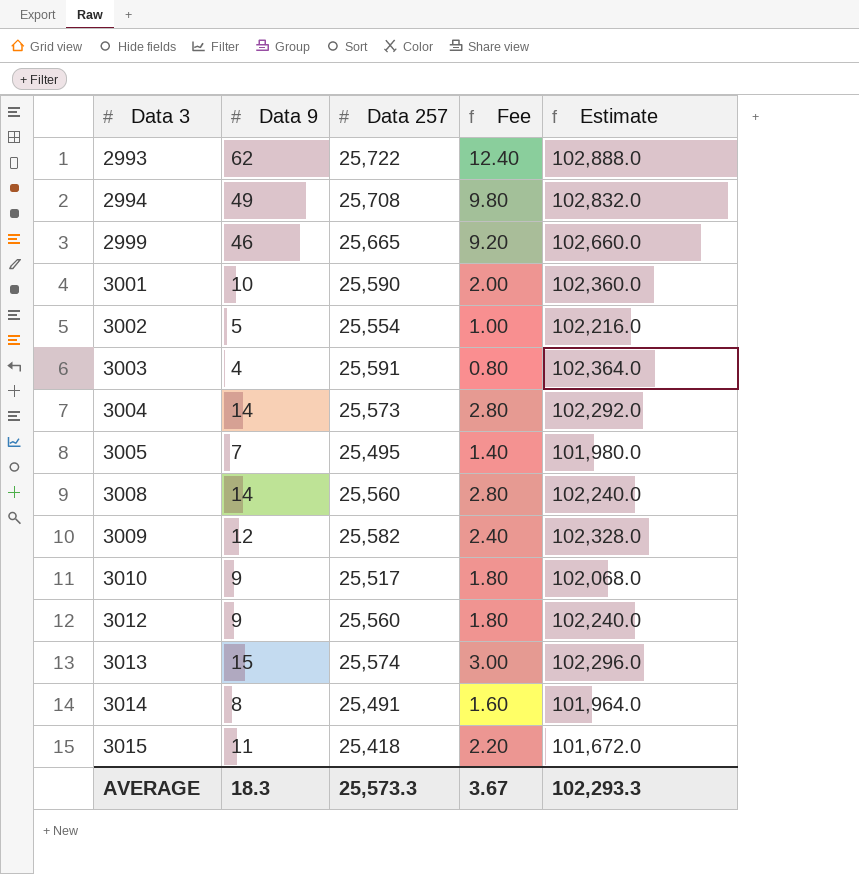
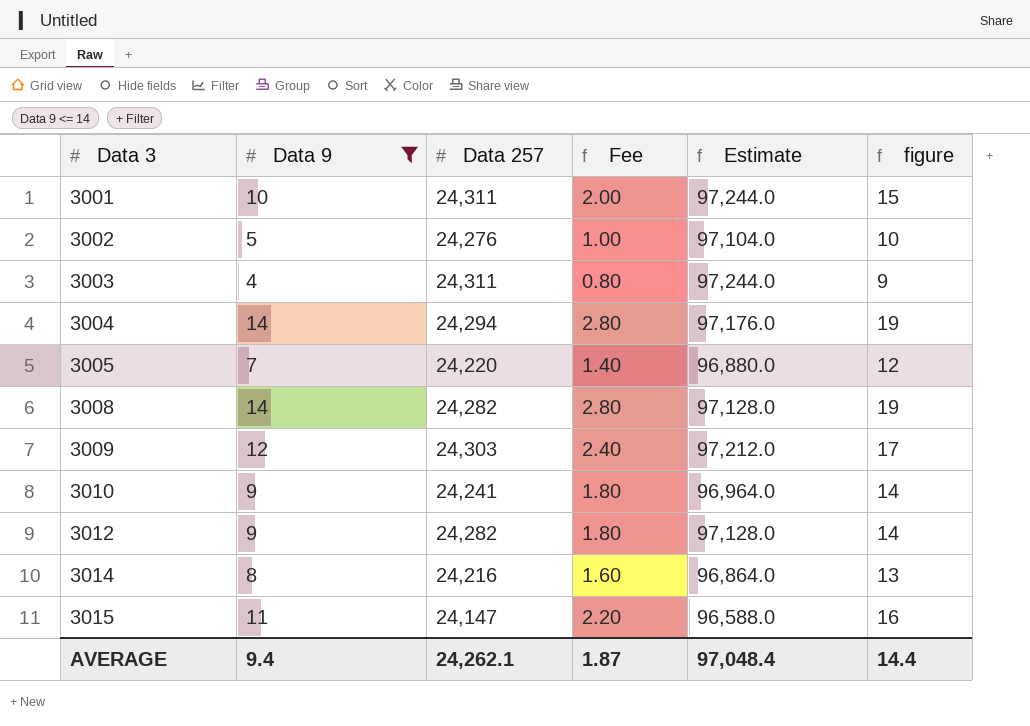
filter: none -> Data 9 <= 14
column figure | formula: none -> [Data 9] + 5
3001 | Data 257: 25,590 -> 24,311
3001 | Estimate: 102,360.0 -> 97,244.0
3002 | Data 257: 25,554 -> 24,276
3002 | Estimate: 102,216.0 -> 97,104.0
3003 | Data 257: 25,591 -> 24,311
3003 | Estimate: 102,364.0 -> 97,244.0
3004 | Data 257: 25,573 -> 24,294
3004 | Estimate: 102,292.0 -> 97,176.0
3005 | Data 257: 25,495 -> 24,220
3005 | Estimate: 101,980.0 -> 96,880.0
3008 | Data 257: 25,560 -> 24,282
3008 | Estimate: 102,240.0 -> 97,128.0
3009 | Data 257: 25,582 -> 24,303
3009 | Estimate: 102,328.0 -> 97,212.0
3010 | Data 257: 25,517 -> 24,241
3010 | Estimate: 102,068.0 -> 96,964.0
3012 | Data 257: 25,560 -> 24,282
3012 | Estimate: 102,240.0 -> 97,128.0
3014 | Data 257: 25,491 -> 24,216
3014 | Estimate: 101,964.0 -> 96,864.0
3015 | Data 257: 25,418 -> 24,147
3015 | Estimate: 101,672.0 -> 96,588.0
AVERAGE | Data 9: 18.3 -> 9.4
AVERAGE | Data 257: 25,573.3 -> 24,262.1
AVERAGE | Fee: 3.67 -> 1.87
AVERAGE | Estimate: 102,293.3 -> 97,048.4

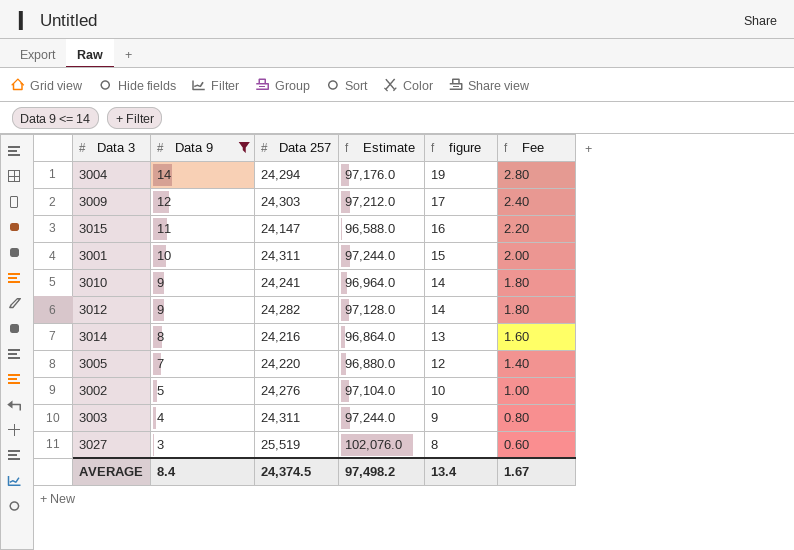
row order: Data 3 ascending -> Data 9 descending
column Fee | position: 4 -> 6
row 3008: 14 | 24,282 | 2.80 | 97,128.0 | 19 -> none
row 3027: none -> 3 | 25,519 | 102,076.0 | 8 | 0.60
AVERAGE | Data 9: 9.4 -> 8.4
AVERAGE | Data 257: 24,262.1 -> 24,374.5
AVERAGE | Estimate: 97,048.4 -> 97,498.2
AVERAGE | figure: 14.4 -> 13.4
AVERAGE | Fee: 1.87 -> 1.67

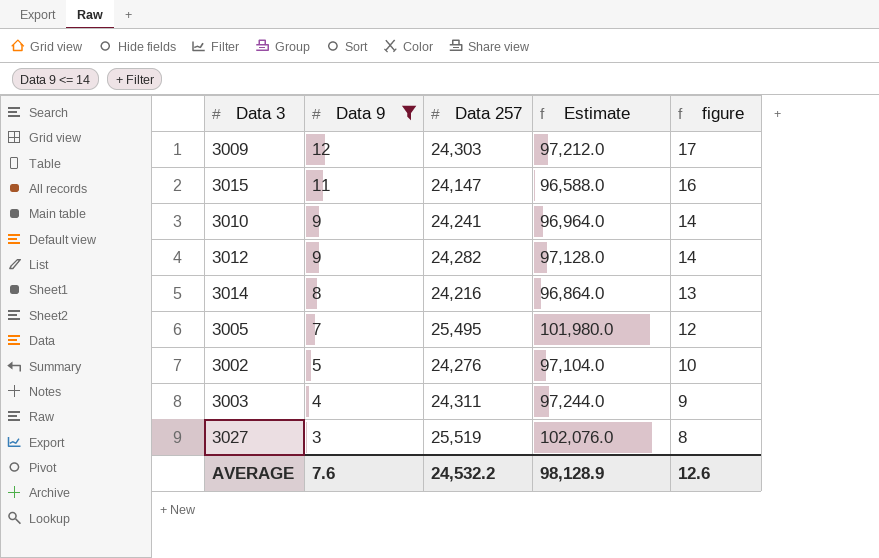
column Fee | formula: [Data 9] * 0.2 -> none
row 3004: 14 | 24,294 | 97,176.0 | 19 | 2.80 -> none
row 3001: 10 | 24,311 | 97,244.0 | 15 | 2.00 -> none
3005 | Data 257: 24,220 -> 25,495
3005 | Estimate: 96,880.0 -> 101,980.0
AVERAGE | Data 9: 8.4 -> 7.6
AVERAGE | Data 257: 24,374.5 -> 24,532.2
AVERAGE | Estimate: 97,498.2 -> 98,128.9
AVERAGE | figure: 13.4 -> 12.6

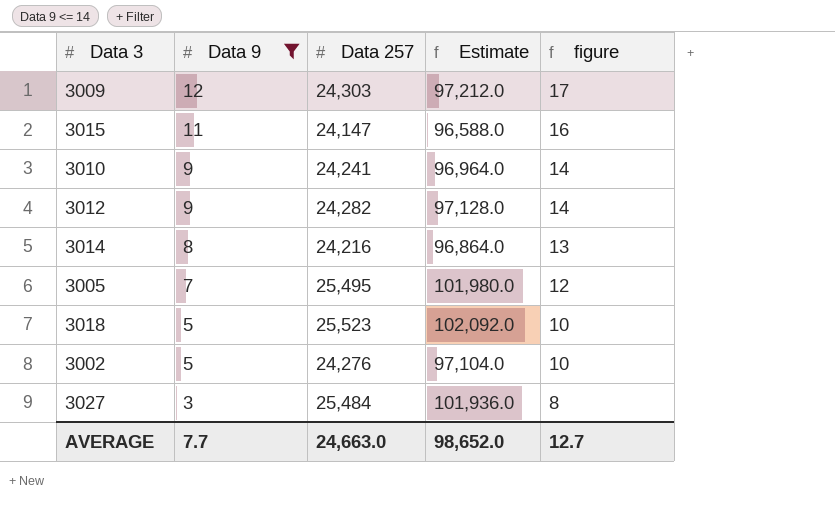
row 3003: 4 | 24,311 | 97,244.0 | 9 -> none
row 3018: none -> 5 | 25,523 | 102,092.0 | 10
3027 | Data 257: 25,519 -> 25,484
3027 | Estimate: 102,076.0 -> 101,936.0
AVERAGE | Data 9: 7.6 -> 7.7
AVERAGE | Data 257: 24,532.2 -> 24,663.0
AVERAGE | Estimate: 98,128.9 -> 98,652.0
AVERAGE | figure: 12.6 -> 12.7

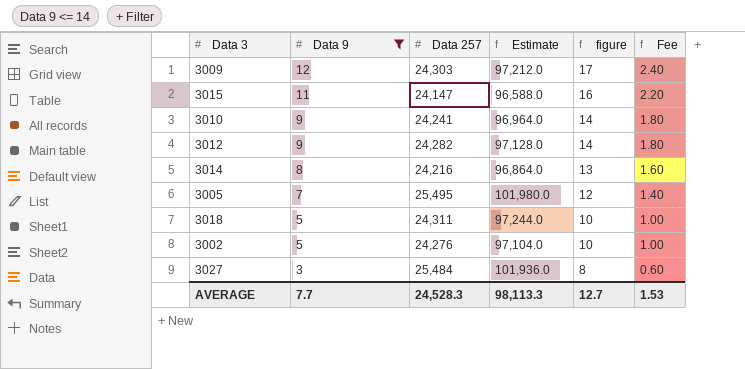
column Fee | formula: none -> [Data 9] * 0.2
3018 | Data 257: 25,523 -> 24,311
3018 | Estimate: 102,092.0 -> 97,244.0
AVERAGE | Data 257: 24,663.0 -> 24,528.3
AVERAGE | Estimate: 98,652.0 -> 98,113.3

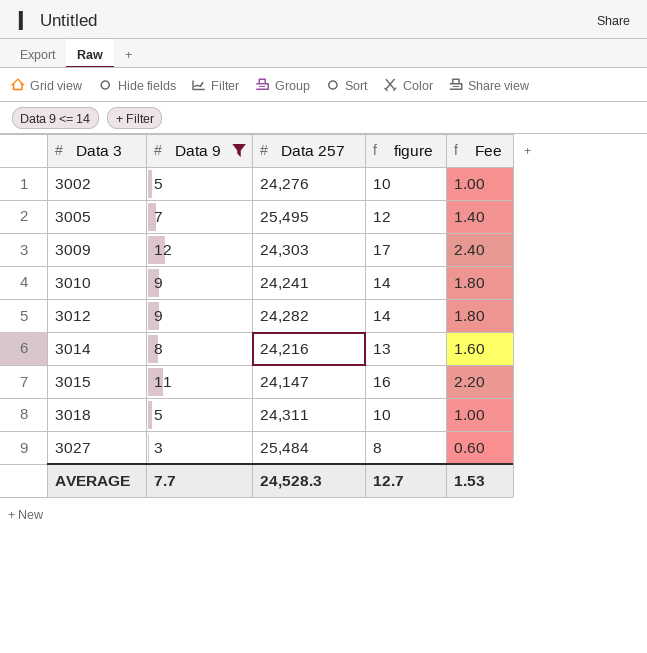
row order: Data 9 descending -> Data 3 ascending
column Estimate | formula: [Data 257] * 4 -> none

